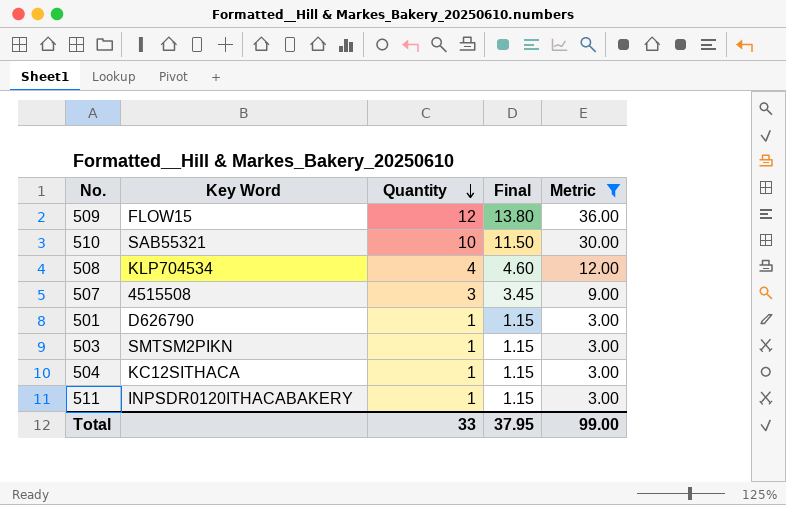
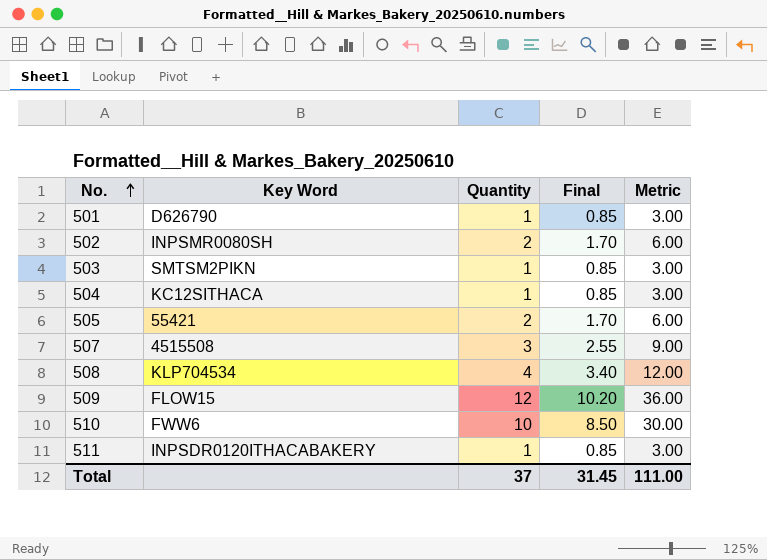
filter: Metric != 6.00 -> none
row order: Quantity descending -> No. ascending
column Final | formula: [Quantity] * 1.15 -> [Quantity] * 0.85
510 | Key Word: SAB55321 -> FWW6
Total | Quantity: 33 -> 37
Total | Final: 37.95 -> 31.45
Total | Metric: 99.00 -> 111.00

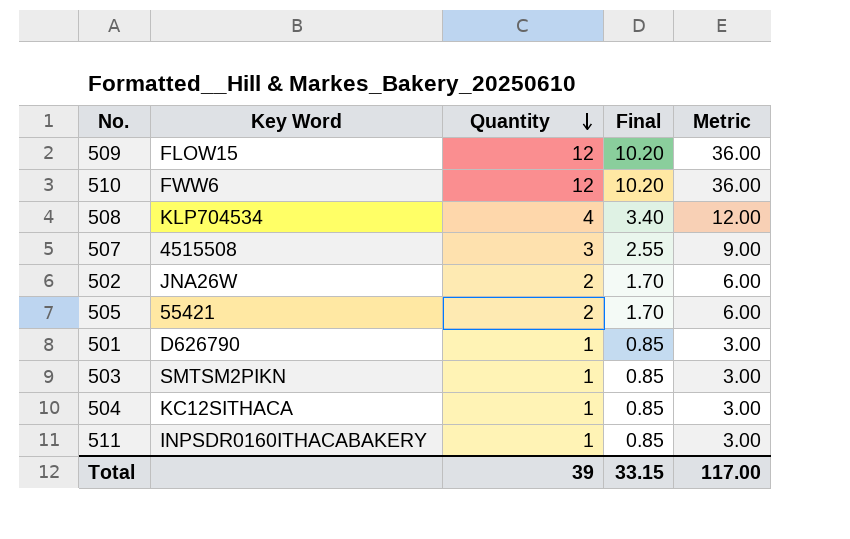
row order: No. ascending -> Quantity descending
510 | Quantity: 10 -> 12
510 | Final: 8.50 -> 10.20
510 | Metric: 30.00 -> 36.00
502 | Key Word: INPSMR0080SH -> JNA26W
511 | Key Word: INPSDR0120ITHACABAKERY -> INPSDR0160ITHACABAKERY
Total | Quantity: 37 -> 39
Total | Final: 31.45 -> 33.15
Total | Metric: 111.00 -> 117.00

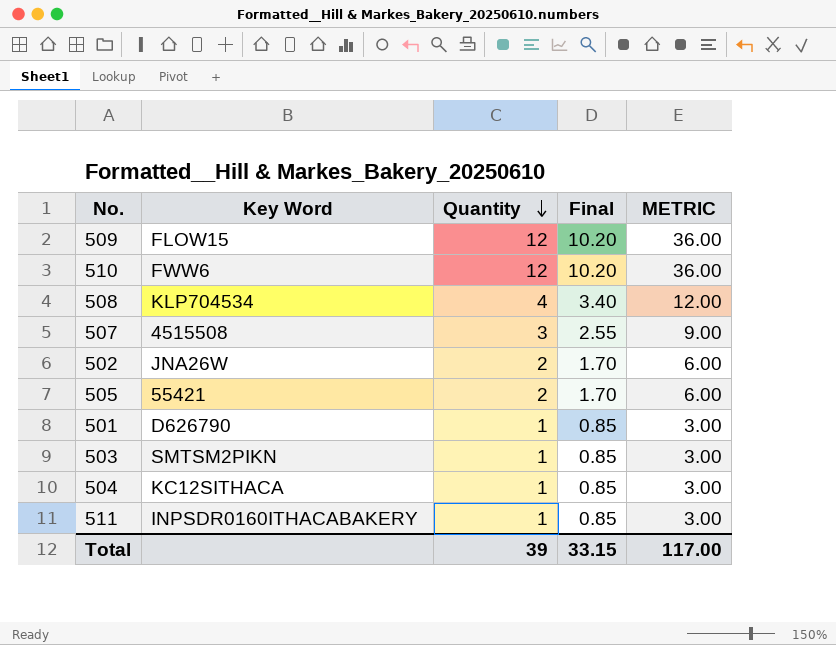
column name: Metric -> METRIC

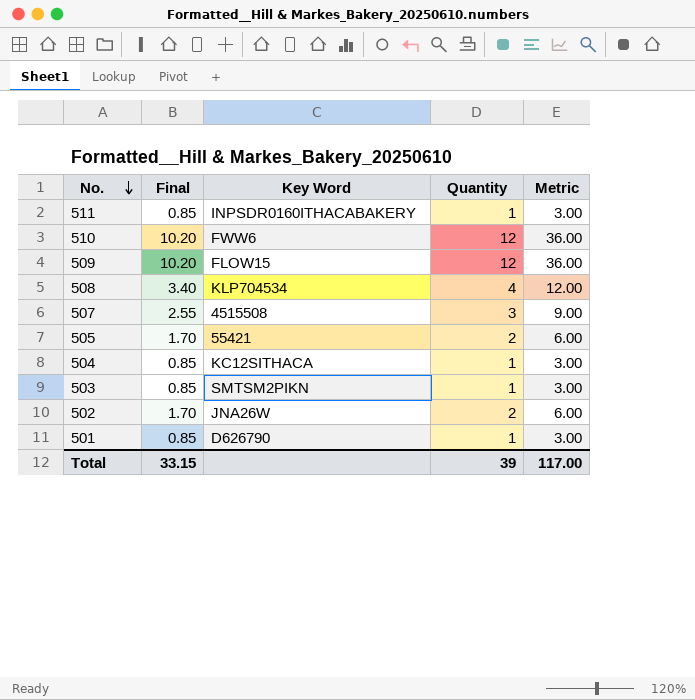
row order: Quantity descending -> No. descending
column Final | position: 4 -> 2
column name: METRIC -> Metric

